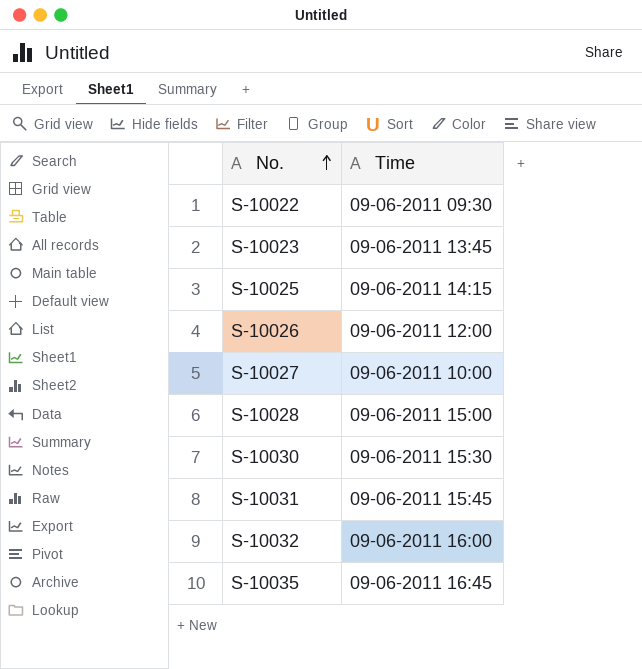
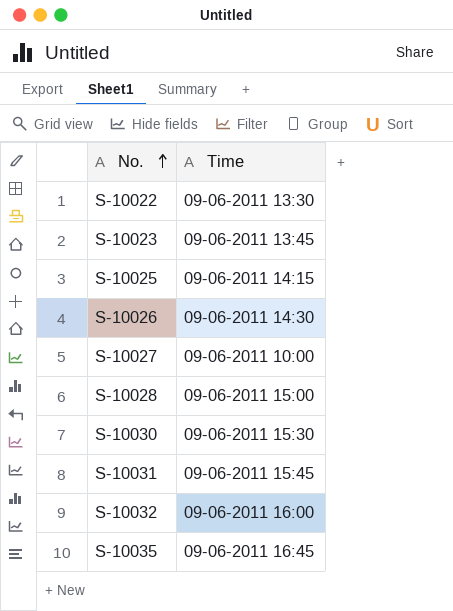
S-10022 | Time: 09-06-2011 09:30 -> 09-06-2011 13:30
S-10026 | Time: 09-06-2011 12:00 -> 09-06-2011 14:30

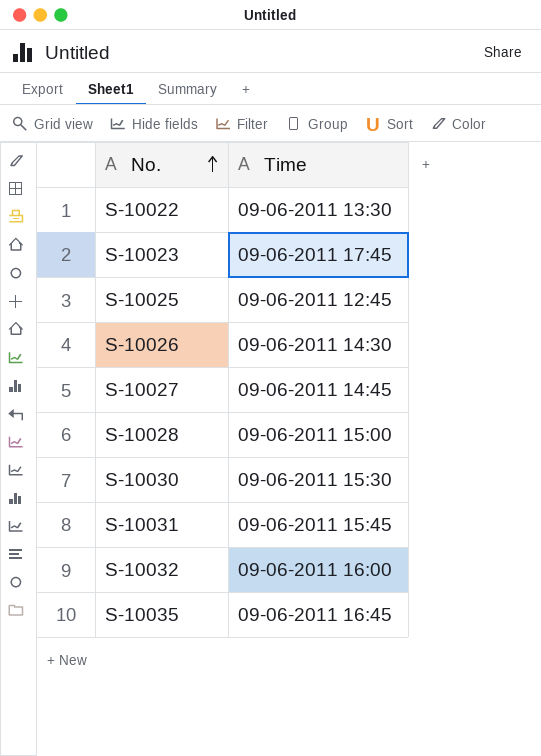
S-10023 | Time: 09-06-2011 13:45 -> 09-06-2011 17:45
S-10025 | Time: 09-06-2011 14:15 -> 09-06-2011 12:45
S-10027 | Time: 09-06-2011 10:00 -> 09-06-2011 14:45

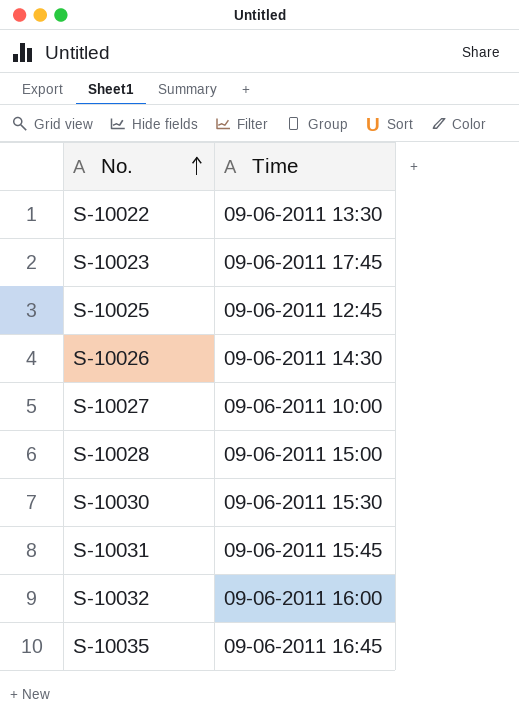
S-10027 | Time: 09-06-2011 14:45 -> 09-06-2011 10:00

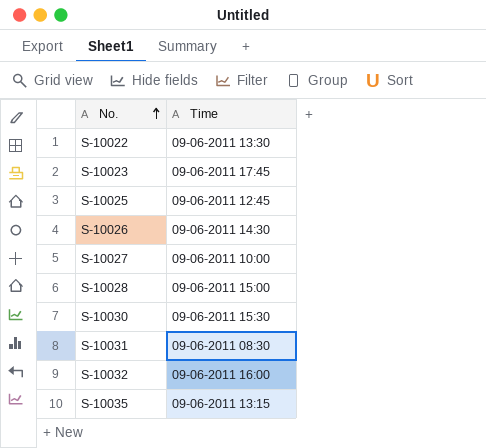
S-10031 | Time: 09-06-2011 15:45 -> 09-06-2011 08:30
S-10035 | Time: 09-06-2011 16:45 -> 09-06-2011 13:15

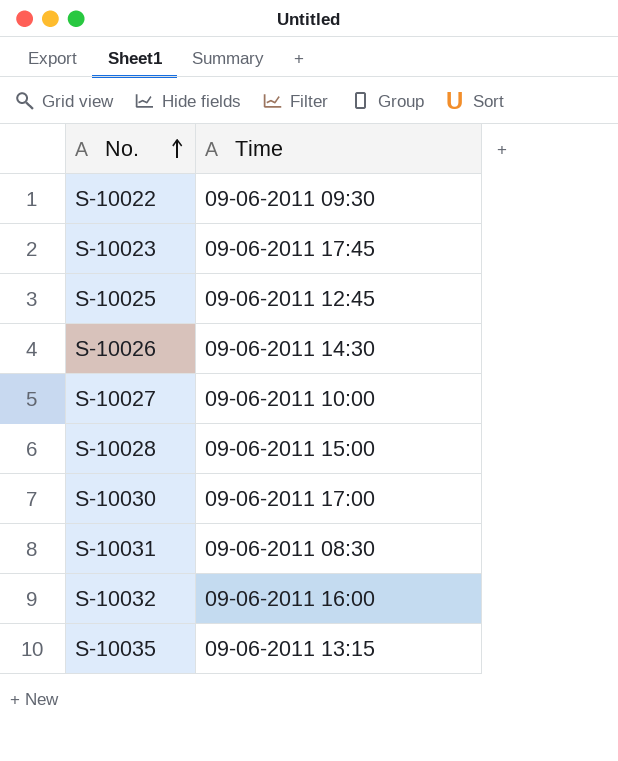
S-10022 | Time: 09-06-2011 13:30 -> 09-06-2011 09:30
S-10030 | Time: 09-06-2011 15:30 -> 09-06-2011 17:00

